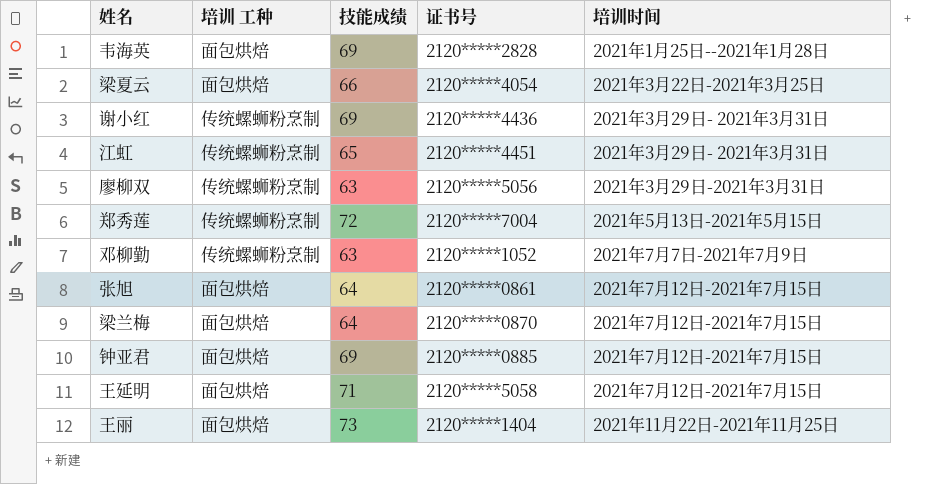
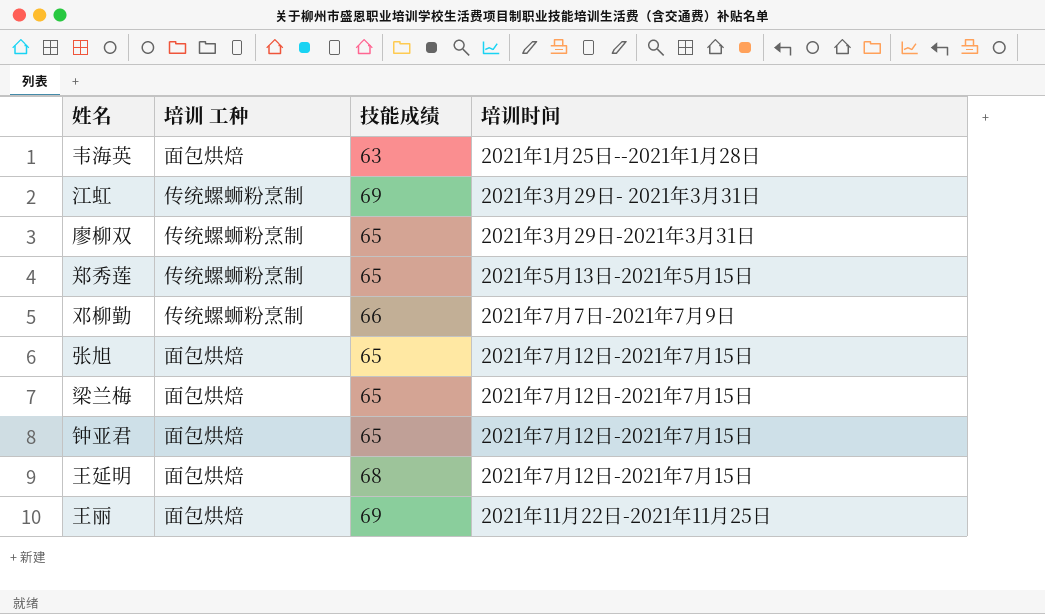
column 证书号 | position: 4 -> none
row 梁夏云: 面包烘焙 | 66 | 2120*****4054 | 2021年3月22日-2021年3月25日 -> none
row 谢小红: 传统螺蛳粉烹制 | 69 | 2120*****4436 | 2021年3月29日- 2021年3月31日 -> none
韦海英 | 技能成绩: 69 -> 63
江虹 | 技能成绩: 65 -> 69
廖柳双 | 技能成绩: 63 -> 65
郑秀莲 | 技能成绩: 72 -> 65
邓柳勤 | 技能成绩: 63 -> 66
张旭 | 技能成绩: 64 -> 65
梁兰梅 | 技能成绩: 64 -> 65
钟亚君 | 技能成绩: 69 -> 65
王延明 | 技能成绩: 71 -> 68
王丽 | 技能成绩: 73 -> 69

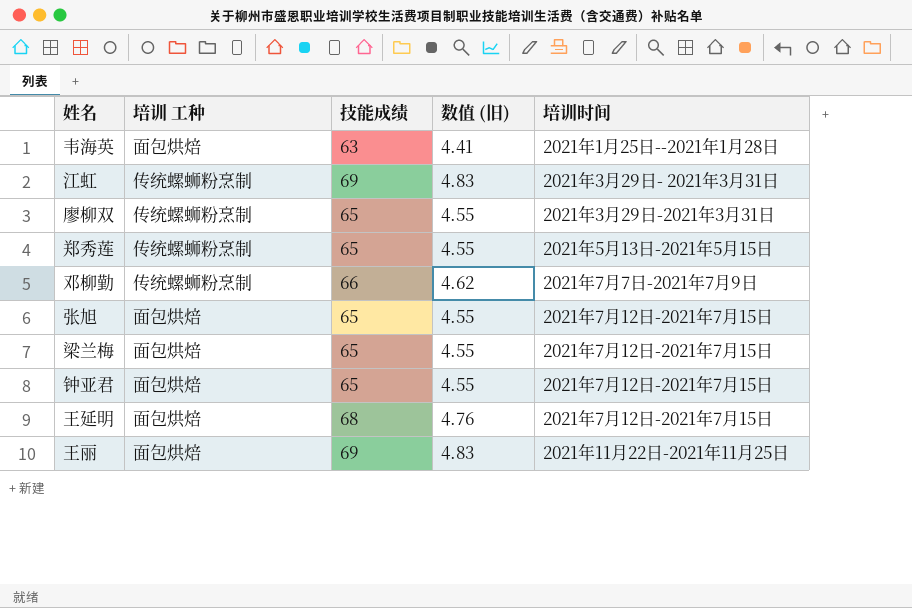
column 数值 (旧) | formula: none -> [技能成绩] * 0.07

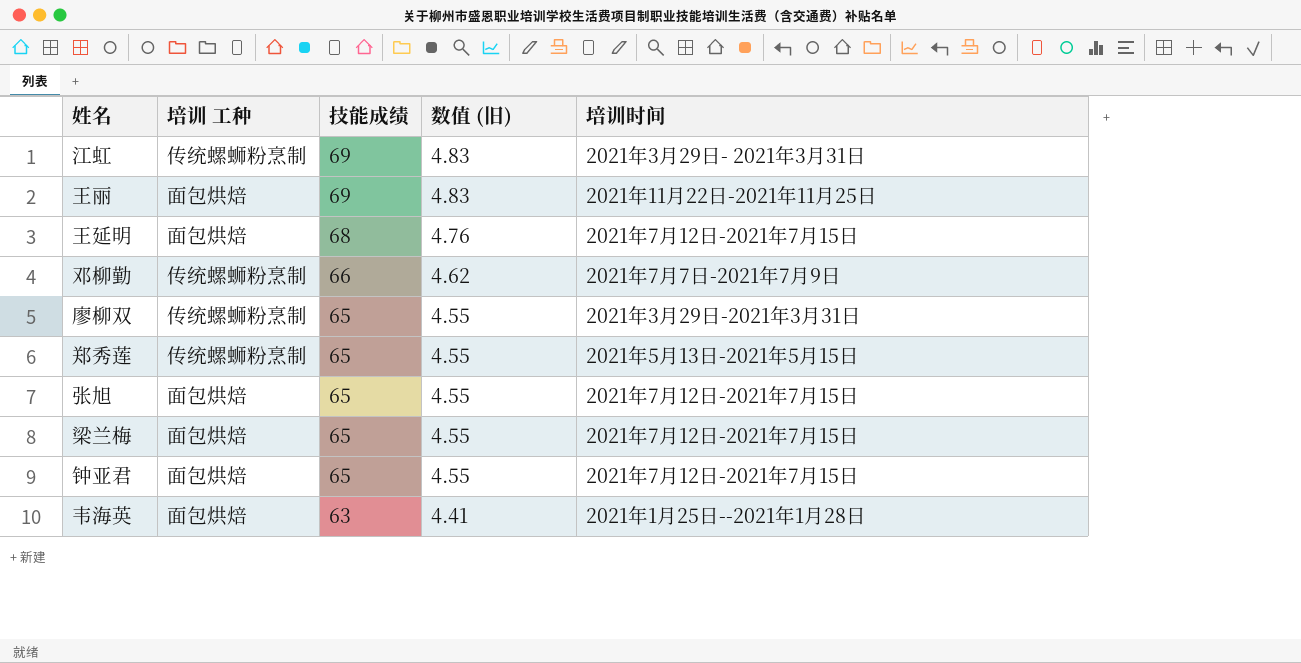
row order: none -> 技能成绩 descending

